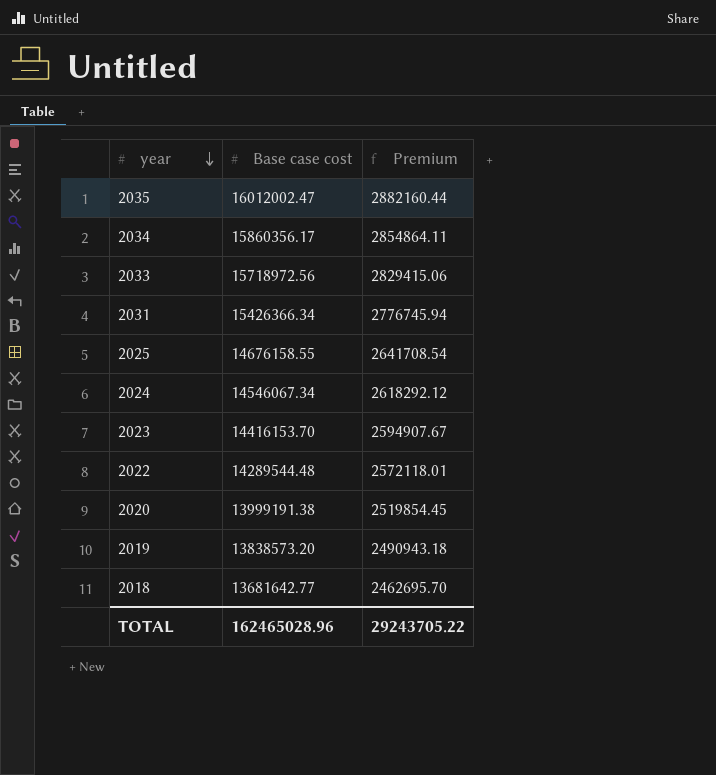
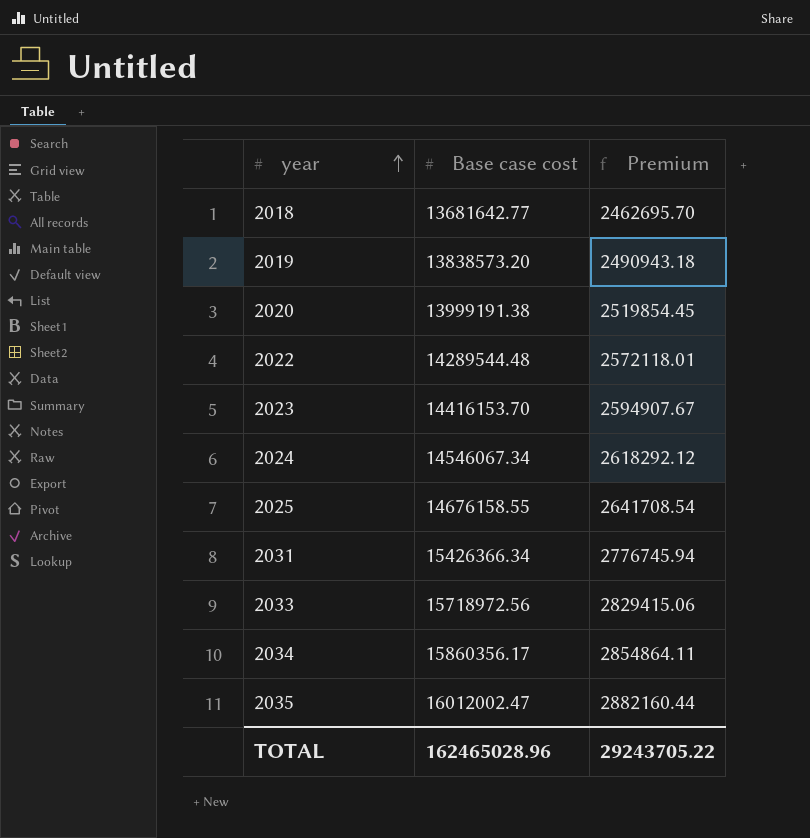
row order: year descending -> year ascending

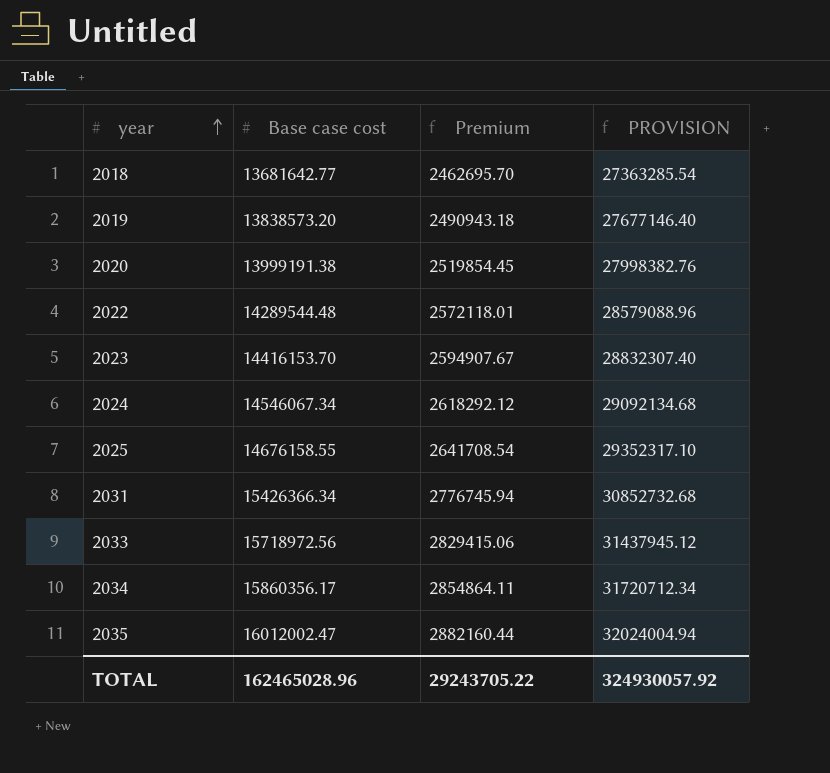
column PROVISION | formula: none -> [Base case cost] * 2

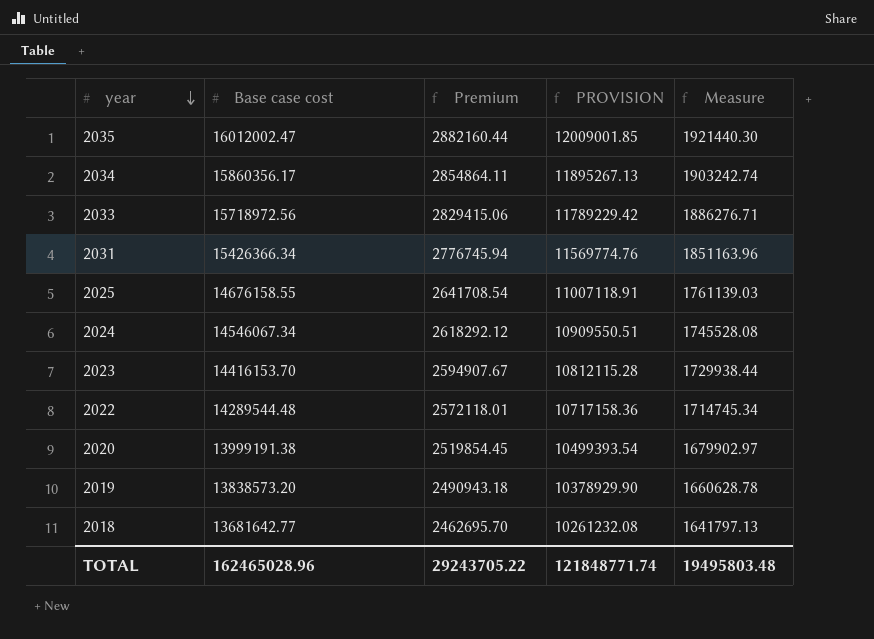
row order: year ascending -> year descending
column PROVISION | formula: [Base case cost] * 2 -> [Base case cost] * 0.75
column Measure | formula: none -> [Base case cost] * 0.12
TOTAL | PROVISION: 324930057.92 -> 121848771.74

